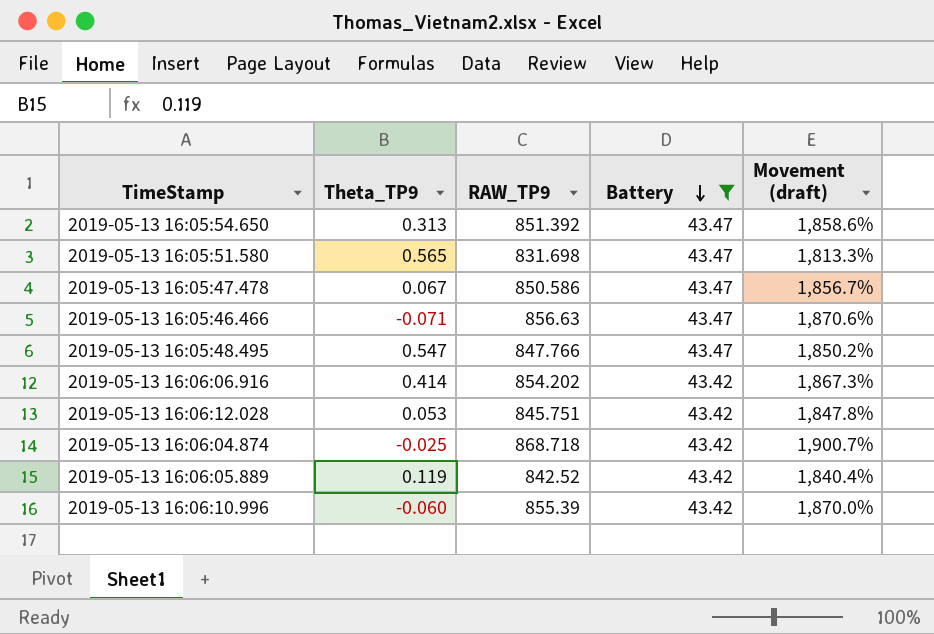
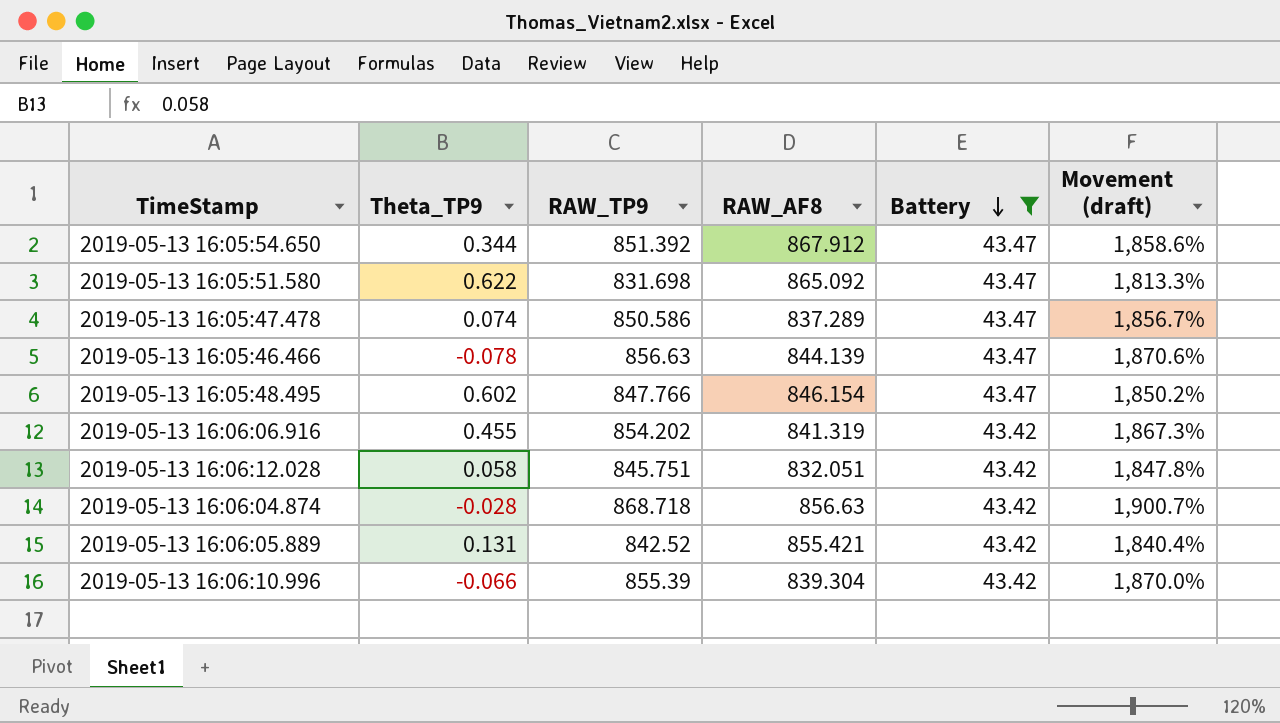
column RAW_AF8 | position: none -> 4
2019-05-13 16:05:54.650 | Theta_TP9: 0.313 -> 0.344
2019-05-13 16:05:51.580 | Theta_TP9: 0.565 -> 0.622
2019-05-13 16:05:47.478 | Theta_TP9: 0.067 -> 0.074
2019-05-13 16:05:46.466 | Theta_TP9: -0.071 -> -0.078
2019-05-13 16:05:48.495 | Theta_TP9: 0.547 -> 0.602
2019-05-13 16:06:06.916 | Theta_TP9: 0.414 -> 0.455
2019-05-13 16:06:12.028 | Theta_TP9: 0.053 -> 0.058
2019-05-13 16:06:04.874 | Theta_TP9: -0.025 -> -0.028
2019-05-13 16:06:05.889 | Theta_TP9: 0.119 -> 0.131
2019-05-13 16:06:10.996 | Theta_TP9: -0.060 -> -0.066

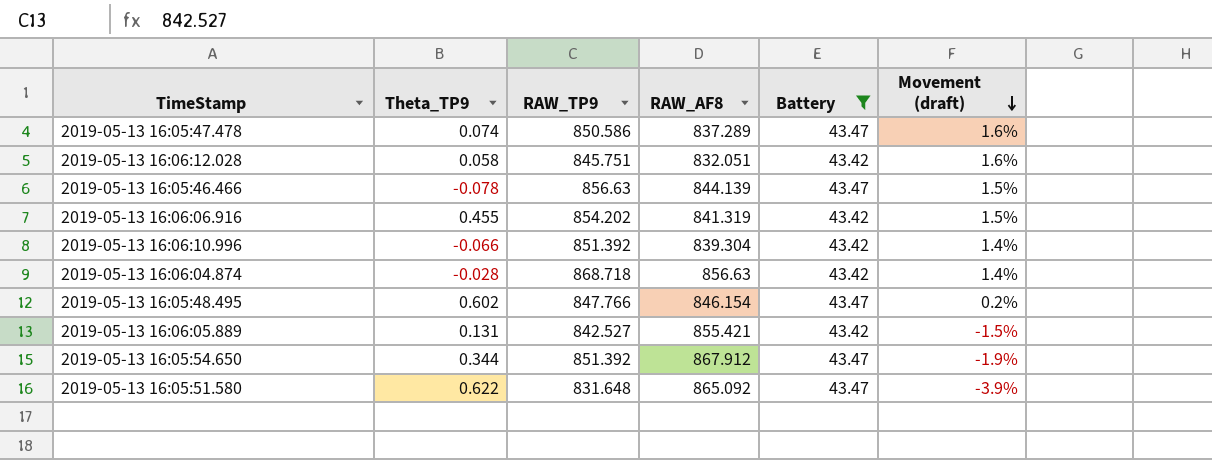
row order: Battery descending -> Movement (draft) descending
column Movement (draft) | formula: ([RAW_TP9] - [Battery]) / [Battery] -> ([RAW_TP9] - [RAW_AF8]) / [RAW_AF8]
2019-05-13 16:06:10.996 | RAW_TP9: 855.39 -> 851.392
2019-05-13 16:06:05.889 | RAW_TP9: 842.52 -> 842.527
2019-05-13 16:05:51.580 | RAW_TP9: 831.698 -> 831.648

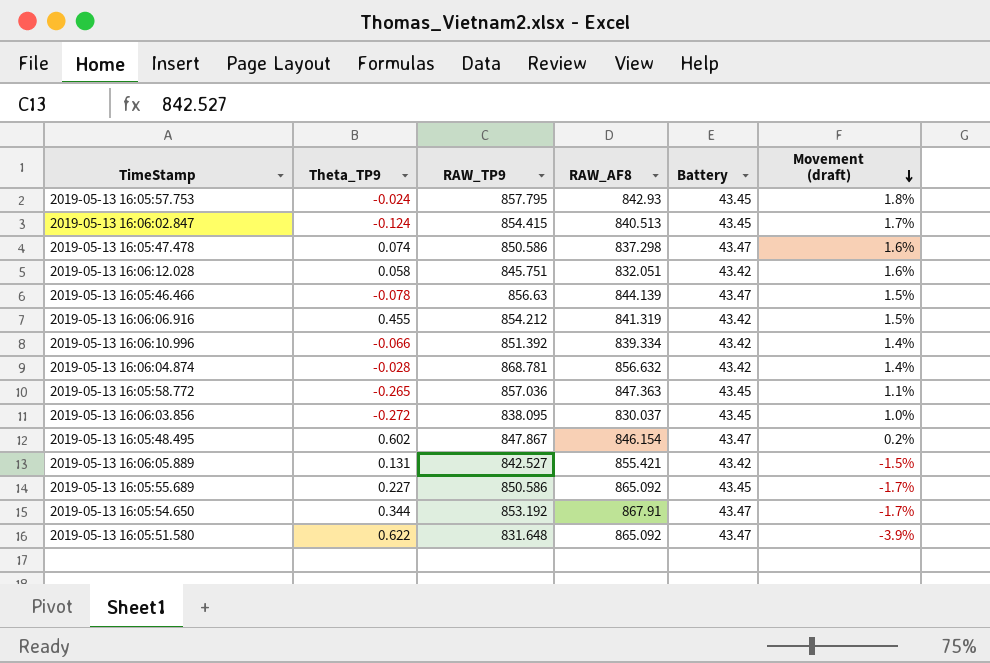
filter: Battery != 43.45 -> none
2019-05-13 16:05:47.478 | RAW_AF8: 837.289 -> 837.298
2019-05-13 16:06:06.916 | RAW_TP9: 854.202 -> 854.212
2019-05-13 16:06:10.996 | RAW_AF8: 839.304 -> 839.334
2019-05-13 16:06:04.874 | RAW_TP9: 868.718 -> 868.781
2019-05-13 16:06:04.874 | RAW_AF8: 856.63 -> 856.632
2019-05-13 16:05:48.495 | RAW_TP9: 847.766 -> 847.867
2019-05-13 16:05:54.650 | RAW_TP9: 851.392 -> 853.192
2019-05-13 16:05:54.650 | RAW_AF8: 867.912 -> 867.91
2019-05-13 16:05:54.650 | Movement (draft): -1.9% -> -1.7%

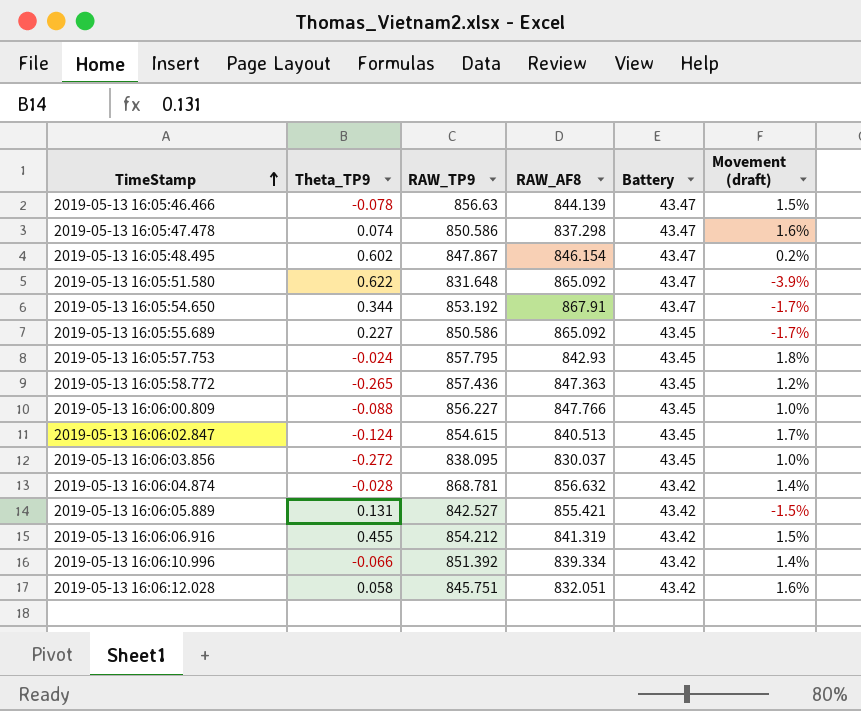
row order: Movement (draft) descending -> TimeStamp ascending
2019-05-13 16:05:58.772 | RAW_TP9: 857.036 -> 857.436
2019-05-13 16:05:58.772 | Movement (draft): 1.1% -> 1.2%
row 2019-05-13 16:06:00.809: none -> -0.088 | 856.227 | 847.766 | 43.45 | 1.0%
2019-05-13 16:06:02.847 | RAW_TP9: 854.415 -> 854.615

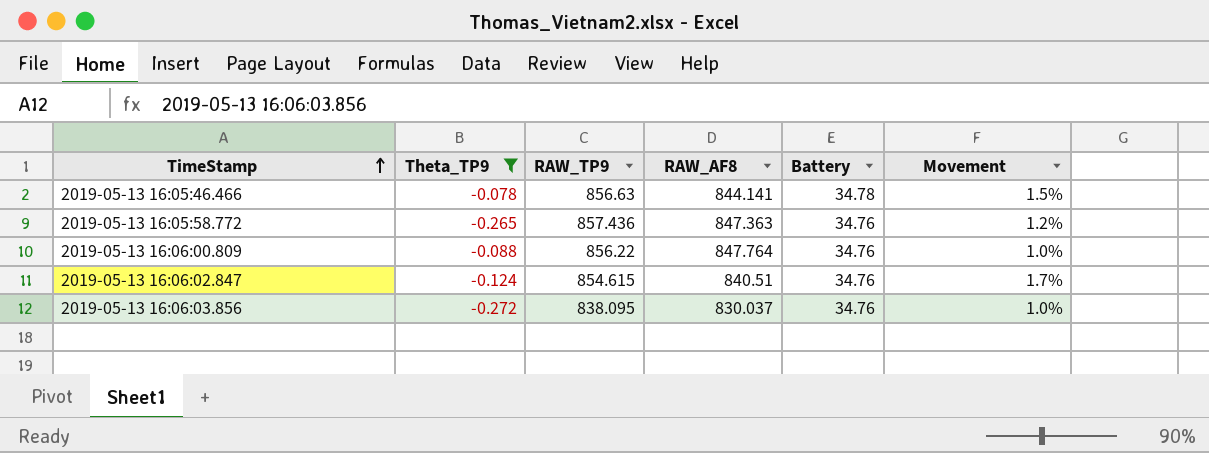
filter: none -> Theta_TP9 <= -0.078
column name: Movement (draft) -> Movement
2019-05-13 16:05:46.466 | RAW_AF8: 844.139 -> 844.141
2019-05-13 16:05:46.466 | Battery: 43.47 -> 34.78
2019-05-13 16:05:58.772 | Battery: 43.45 -> 34.76
2019-05-13 16:06:00.809 | RAW_TP9: 856.227 -> 856.22
2019-05-13 16:06:00.809 | RAW_AF8: 847.766 -> 847.764
2019-05-13 16:06:00.809 | Battery: 43.45 -> 34.76
2019-05-13 16:06:02.847 | RAW_AF8: 840.513 -> 840.51
2019-05-13 16:06:02.847 | Battery: 43.45 -> 34.76
2019-05-13 16:06:03.856 | Battery: 43.45 -> 34.76

